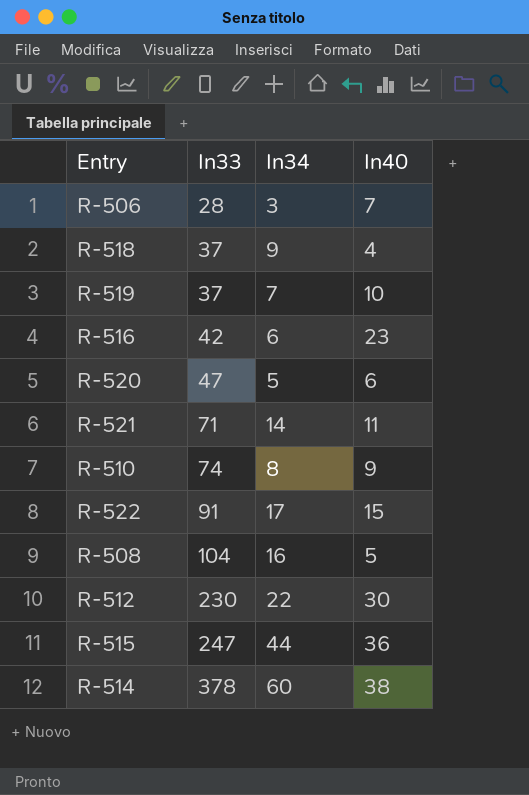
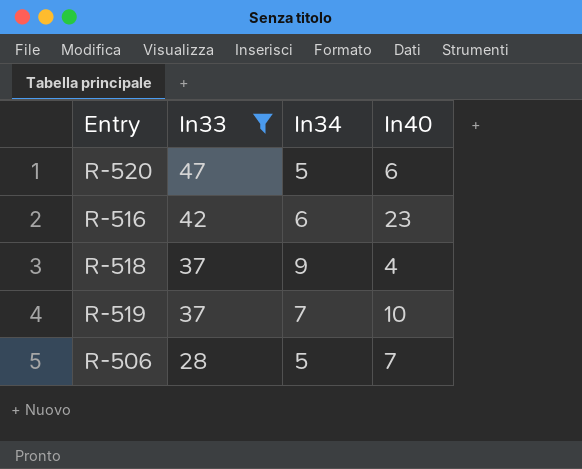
filter: none -> In33 <= 47
row order: In33 ascending -> In33 descending
R-506 | In34: 3 -> 5

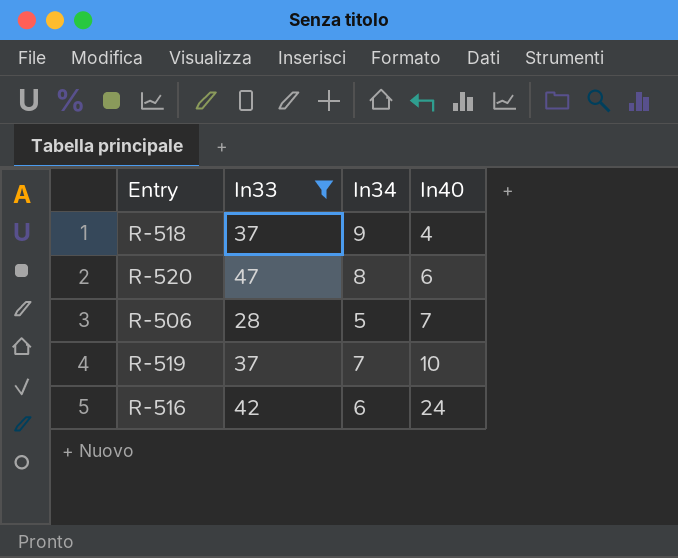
row order: In33 descending -> In40 ascending
R-520 | In34: 5 -> 8
R-516 | In40: 23 -> 24

